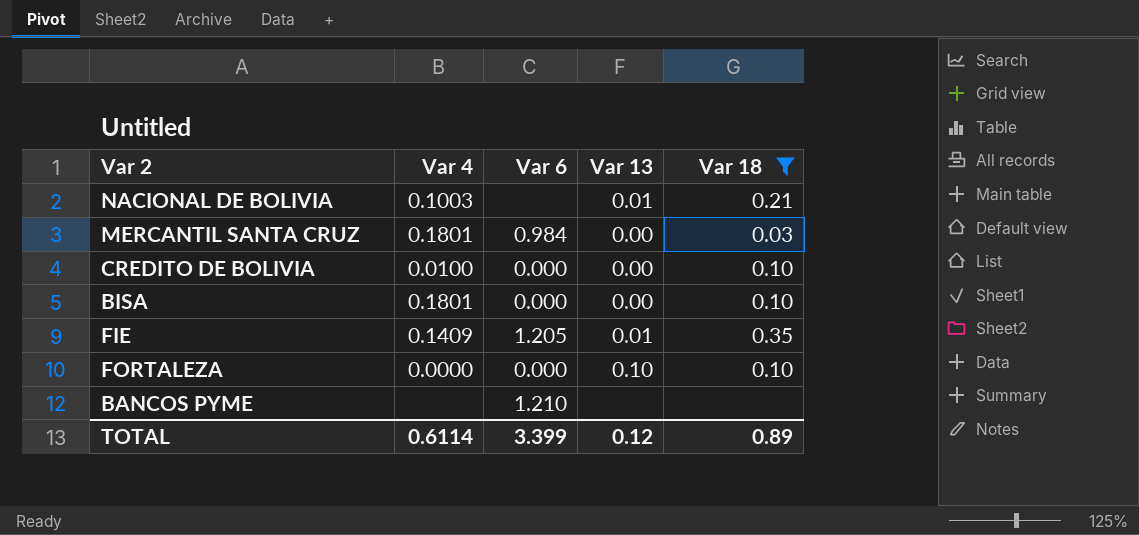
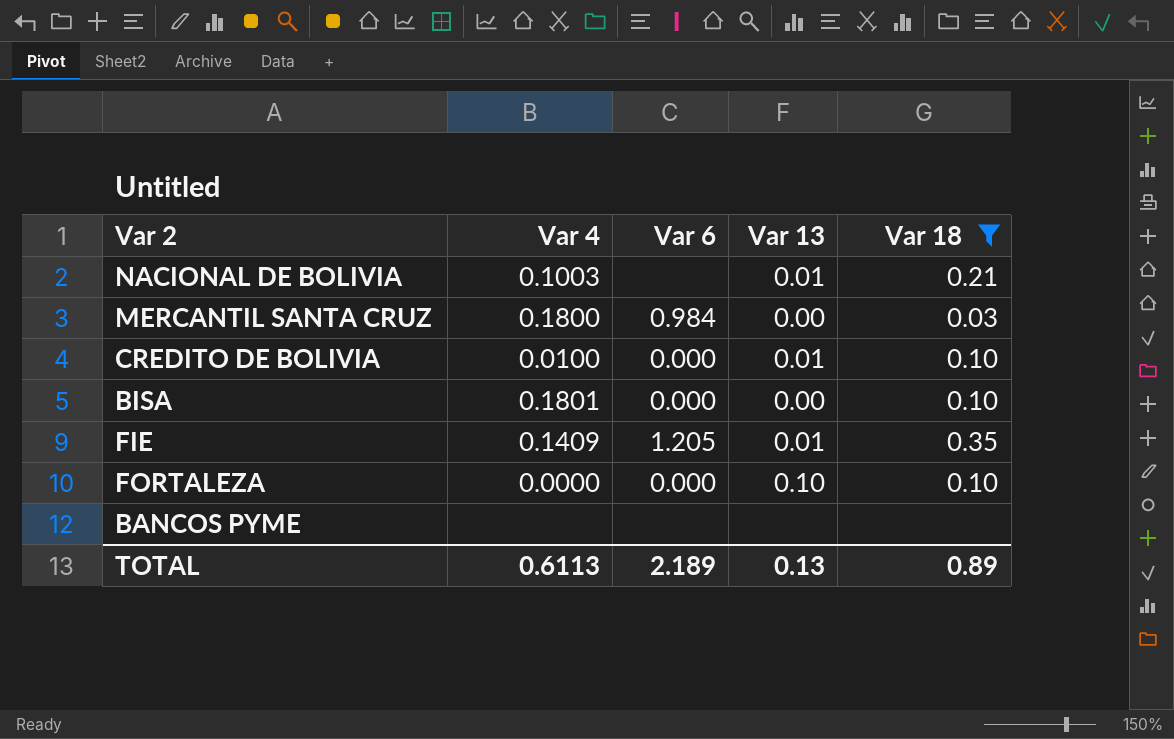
MERCANTIL SANTA CRUZ | Var 4: 0.1801 -> 0.1800
CREDITO DE BOLIVIA | Var 13: 0.00 -> 0.01
BANCOS PYME | Var 6: 1.210 -> none
TOTAL | Var 4: 0.6114 -> 0.6113
TOTAL | Var 6: 3.399 -> 2.189
TOTAL | Var 13: 0.12 -> 0.13

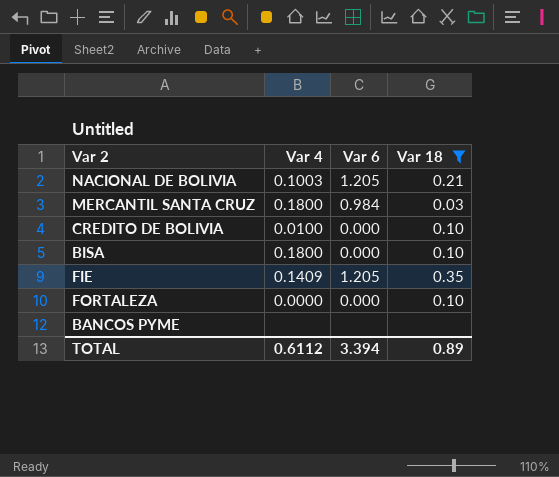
column Var 13 | position: 4 -> none
NACIONAL DE BOLIVIA | Var 6: none -> 1.205
BISA | Var 4: 0.1801 -> 0.1800
TOTAL | Var 4: 0.6113 -> 0.6112
TOTAL | Var 6: 2.189 -> 3.394

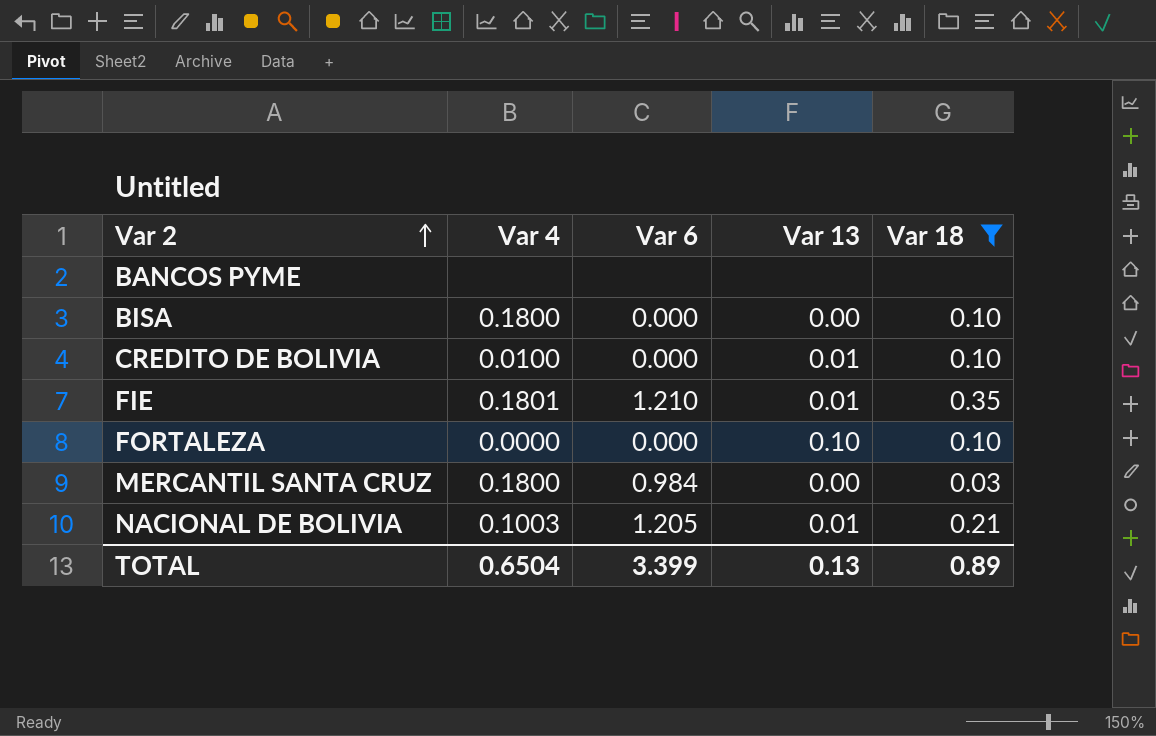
row order: none -> Var 2 ascending
column Var 13 | position: none -> 4
FIE | Var 4: 0.1409 -> 0.1801
FIE | Var 6: 1.205 -> 1.210
TOTAL | Var 4: 0.6112 -> 0.6504
TOTAL | Var 6: 3.394 -> 3.399

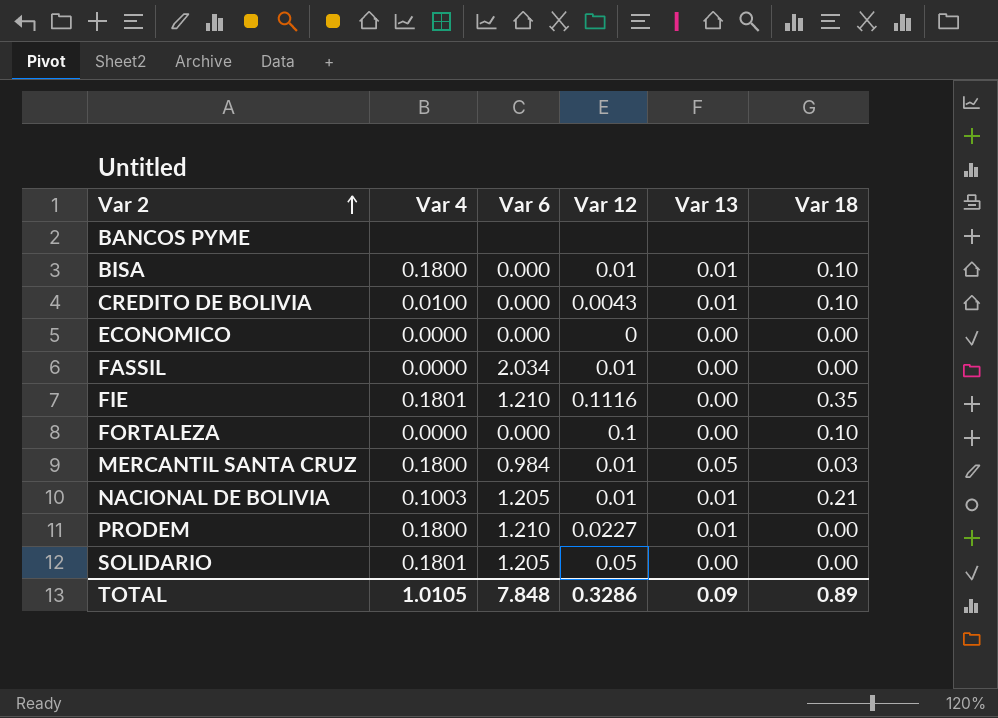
filter: Var 18 != 0.00 -> none
column Var 12 | position: none -> 4
BISA | Var 13: 0.00 -> 0.01
FIE | Var 13: 0.01 -> 0.00
FORTALEZA | Var 13: 0.10 -> 0.00
MERCANTIL SANTA CRUZ | Var 13: 0.00 -> 0.05
TOTAL | Var 4: 0.6504 -> 1.0105
TOTAL | Var 6: 3.399 -> 7.848
TOTAL | Var 13: 0.13 -> 0.09

